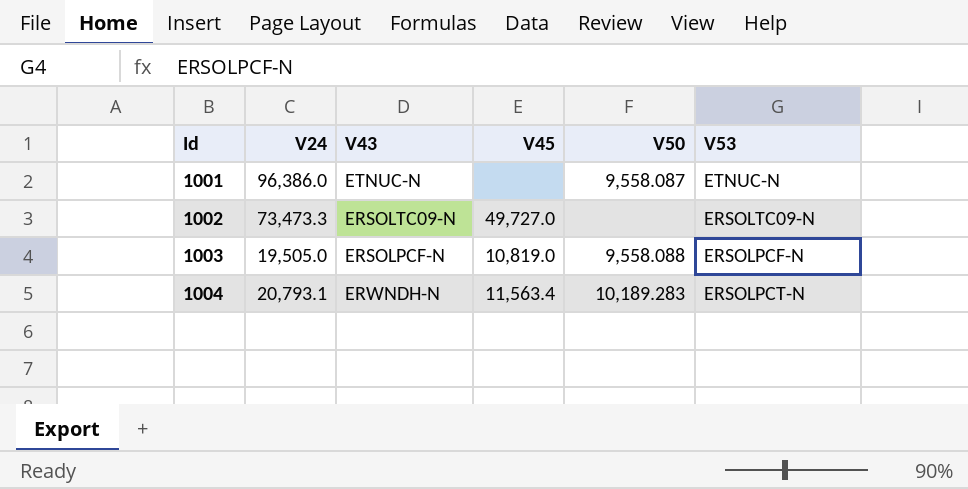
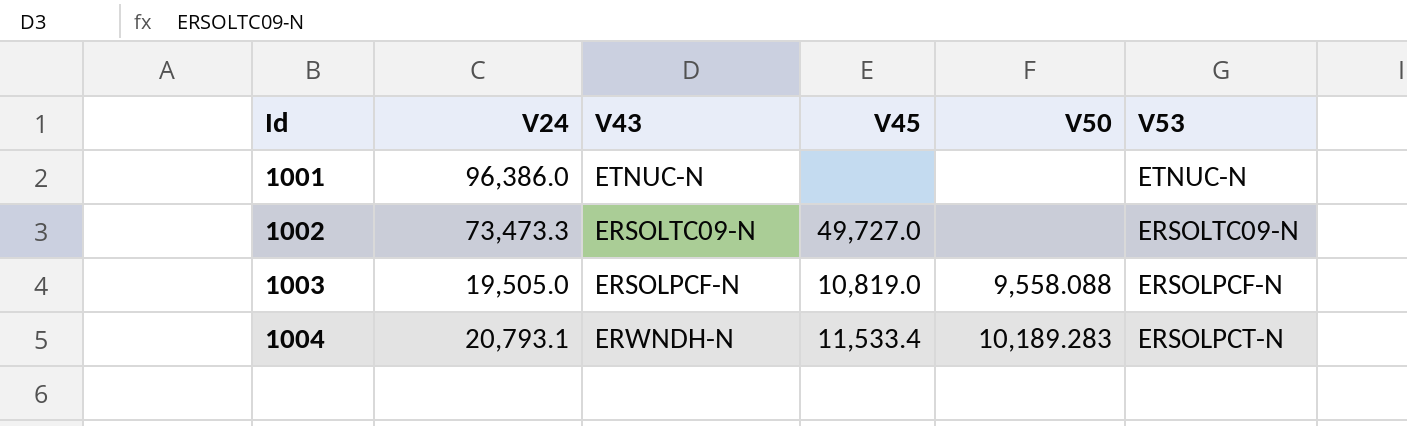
1001 | V50: 9,558.087 -> none
1004 | V45: 11,563.4 -> 11,533.4

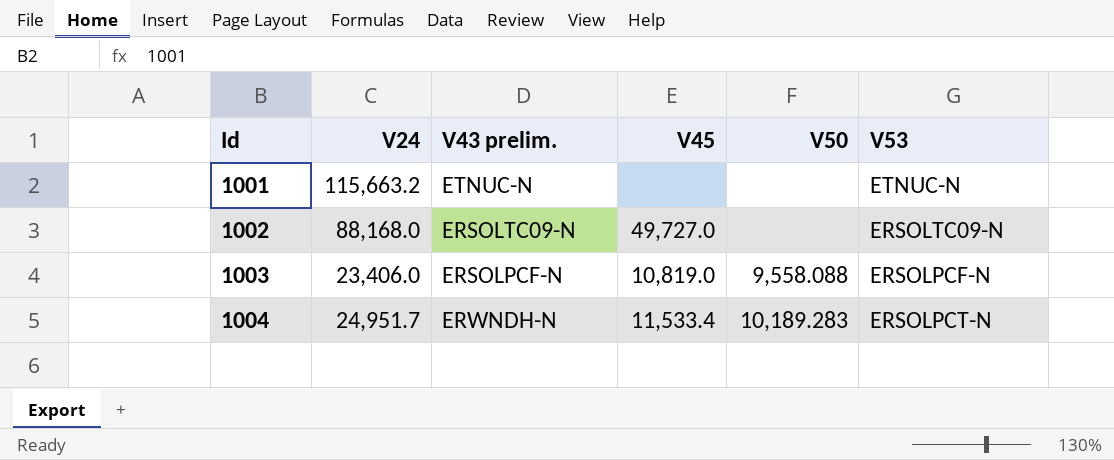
column name: V43 -> V43 prelim.
1001 | V24: 96,386.0 -> 115,663.2
1002 | V24: 73,473.3 -> 88,168.0
1003 | V24: 19,505.0 -> 23,406.0
1004 | V24: 20,793.1 -> 24,951.7

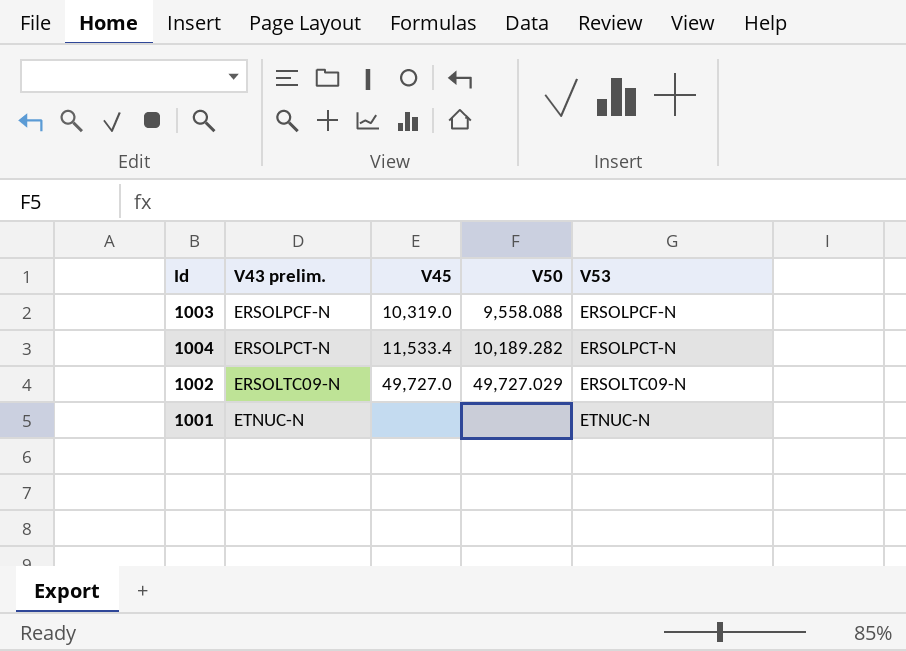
row order: Id ascending -> V43 prelim. ascending
column V24 | position: 2 -> none
1003 | V45: 10,819.0 -> 10,319.0
1004 | V43 prelim.: ERWNDH-N -> ERSOLPCT-N
1004 | V50: 10,189.283 -> 10,189.282
1002 | V50: none -> 49,727.029

